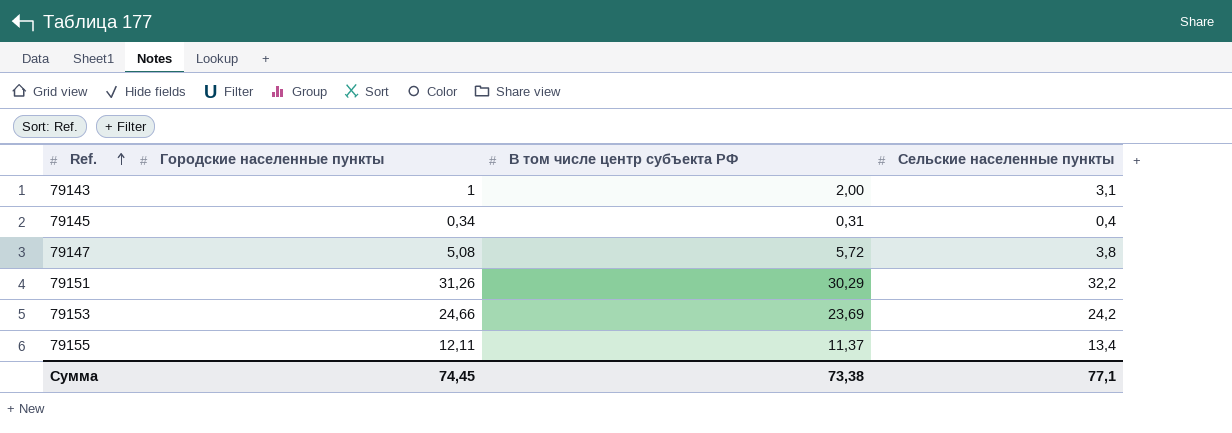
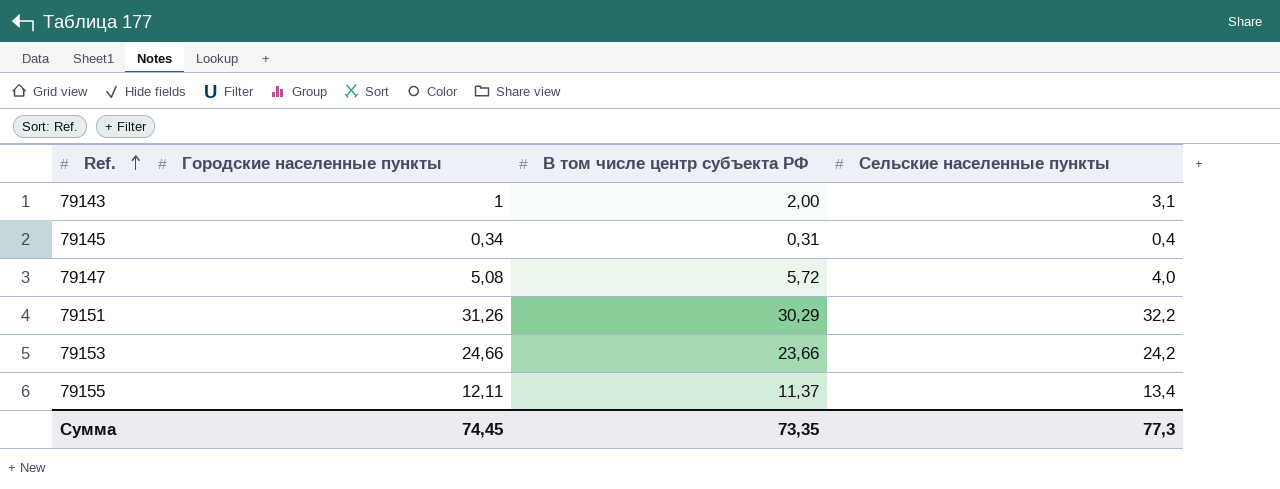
79147 | Сельские населенные пункты: 3,8 -> 4,0
79153 | В том числе центр субъекта РФ: 23,69 -> 23,66
Сумма | В том числе центр субъекта РФ: 73,38 -> 73,35
Сумма | Сельские населенные пункты: 77,1 -> 77,3

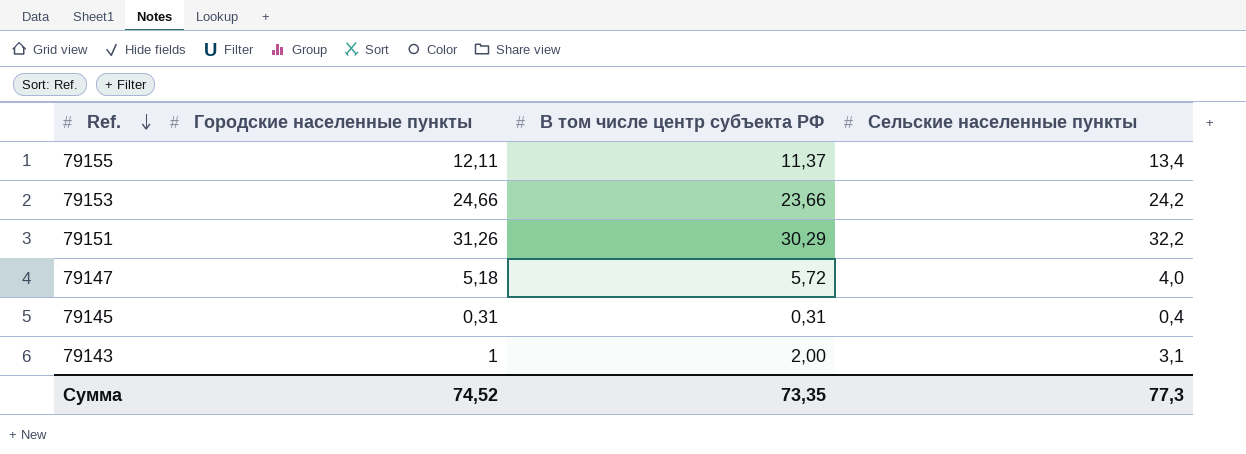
row order: Ref. ascending -> Ref. descending
79147 | Городские населенные пункты: 5,08 -> 5,18
79145 | Городские населенные пункты: 0,34 -> 0,31
Сумма | Городские населенные пункты: 74,45 -> 74,52

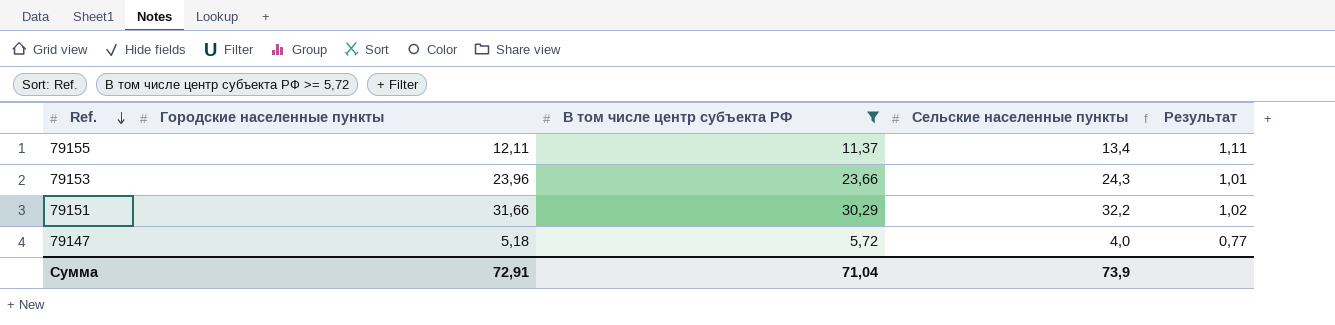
filter: none -> В том числе центр субъекта РФ >= 5,72
column Результат | formula: none -> [Сельские населенные пункты] / [Городские населенные пункты]
79153 | Городские населенные пункты: 24,66 -> 23,96
79153 | Сельские населенные пункты: 24,2 -> 24,3
79151 | Городские населенные пункты: 31,26 -> 31,66
Сумма | Городские населенные пункты: 74,52 -> 72,91
Сумма | В том числе центр субъекта РФ: 73,35 -> 71,04
Сумма | Сельские населенные пункты: 77,3 -> 73,9

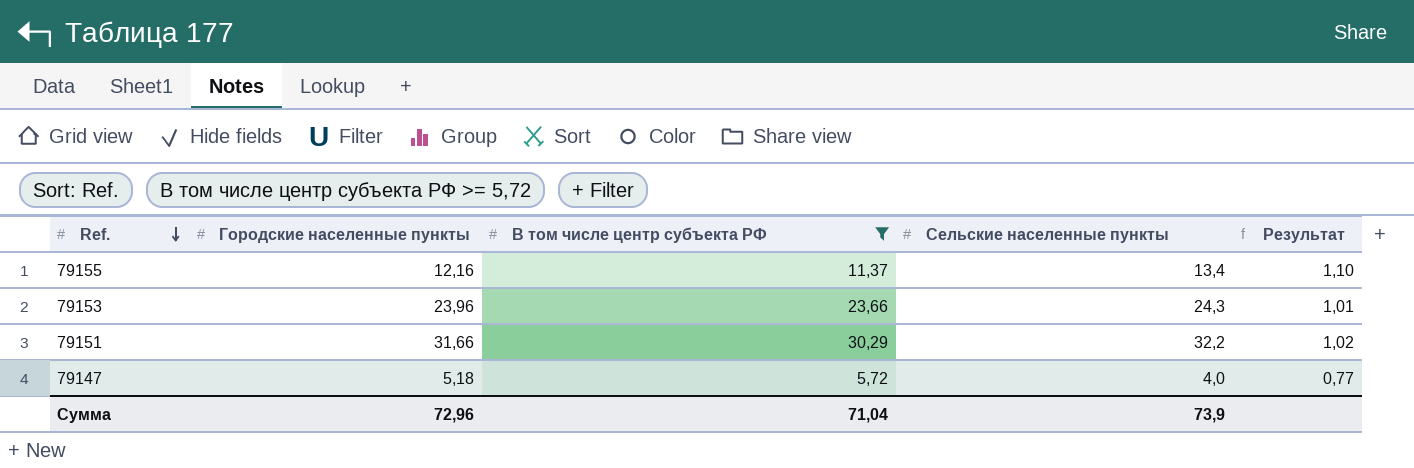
79155 | Городские населенные пункты: 12,11 -> 12,16
79155 | Результат: 1,11 -> 1,10
Сумма | Городские населенные пункты: 72,91 -> 72,96

